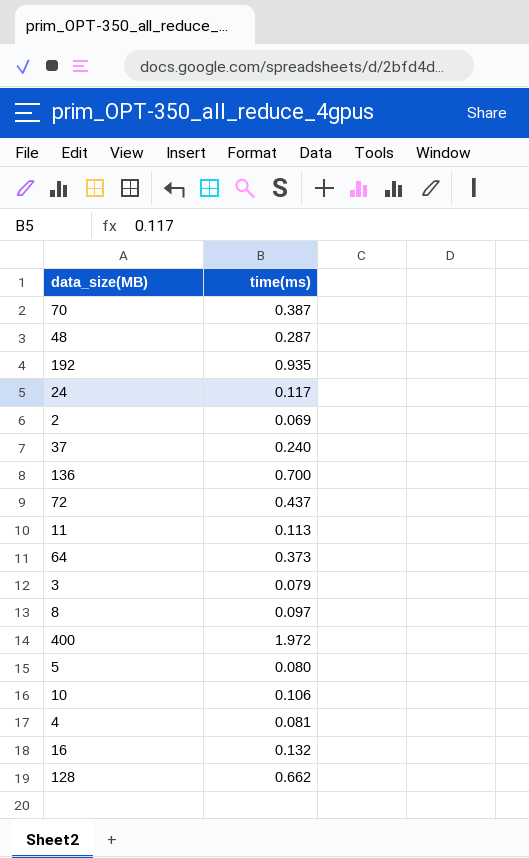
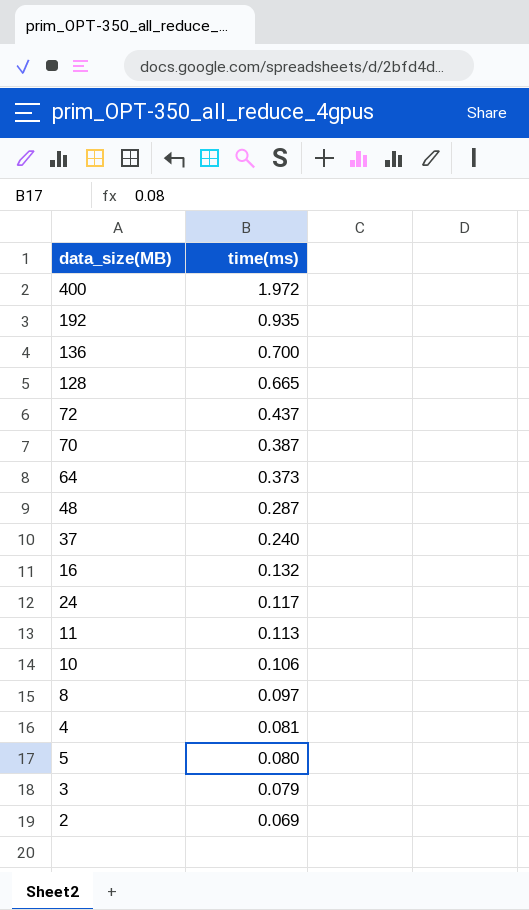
row order: none -> time(ms) descending
128 | time(ms): 0.662 -> 0.665

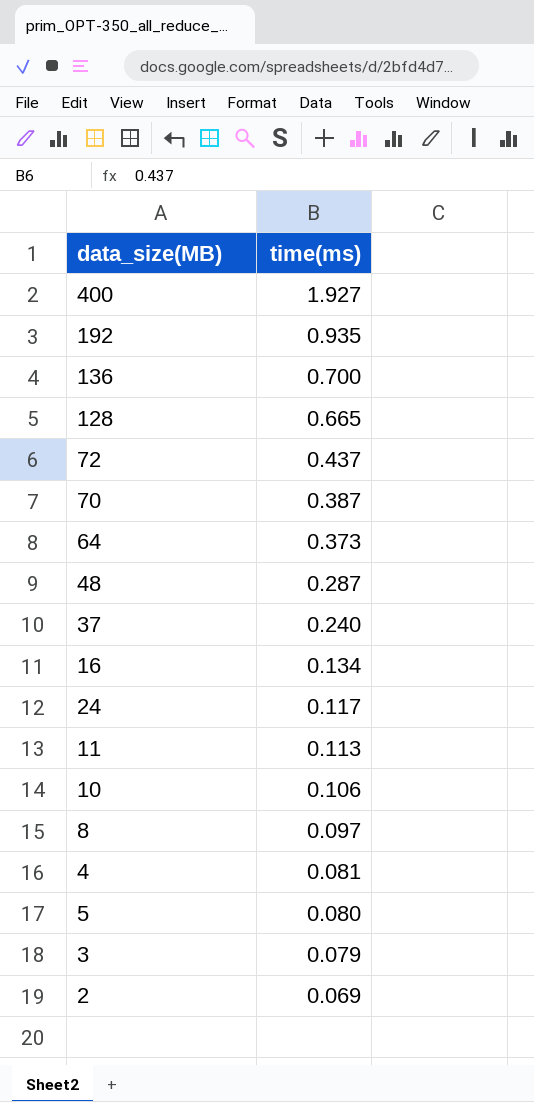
400 | time(ms): 1.972 -> 1.927
16 | time(ms): 0.132 -> 0.134

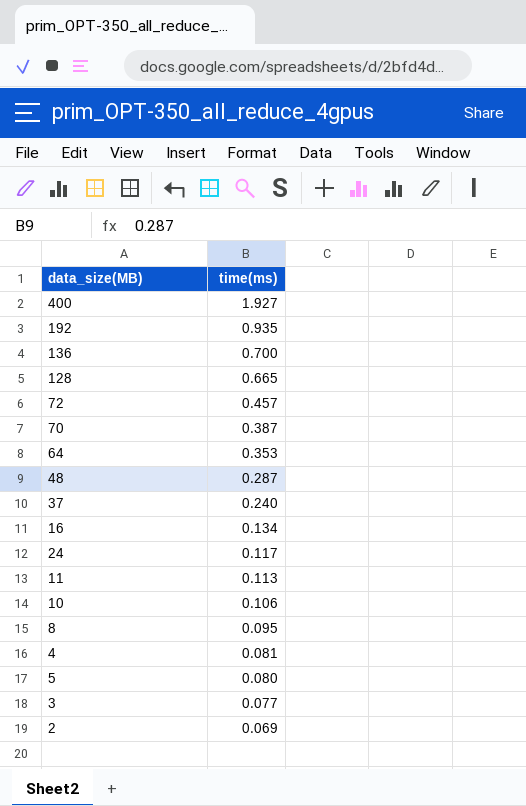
72 | time(ms): 0.437 -> 0.457
64 | time(ms): 0.373 -> 0.353
8 | time(ms): 0.097 -> 0.095
3 | time(ms): 0.079 -> 0.077

